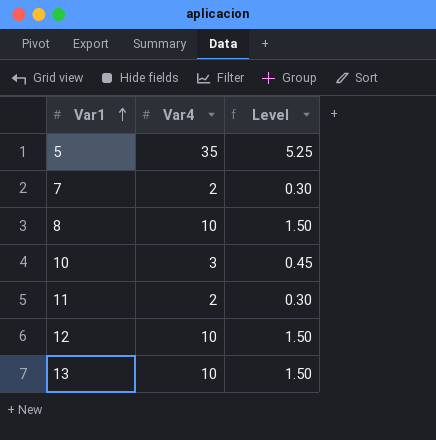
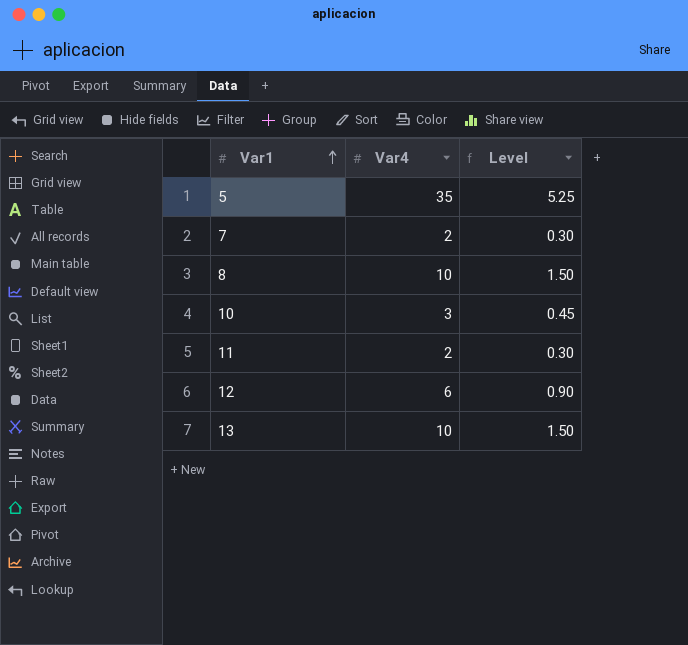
12 | Var4: 10 -> 6
12 | Level: 1.50 -> 0.90

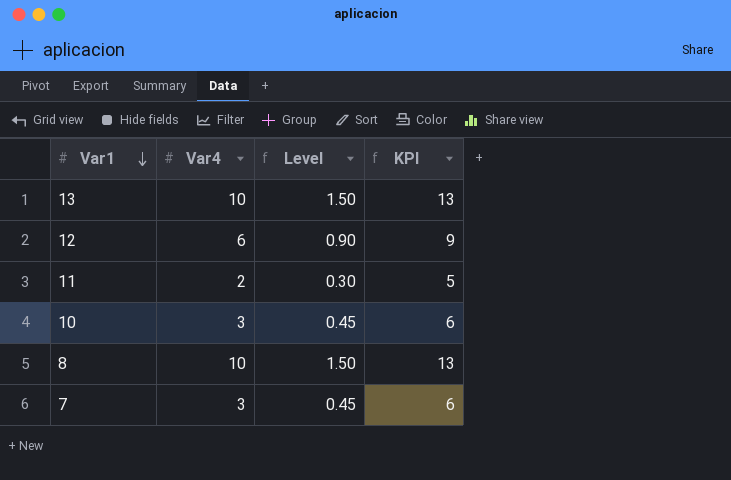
row order: Var1 ascending -> Var1 descending
column KPI | formula: none -> [Var4] + 3
row 5: 35 | 5.25 -> none
7 | Var4: 2 -> 3
7 | Level: 0.30 -> 0.45

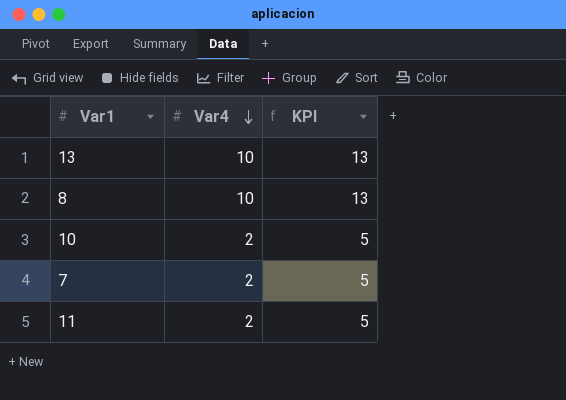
row order: Var1 descending -> Var4 descending
column Level | formula: [Var4] * 0.15 -> none
row 12: 6 | 0.90 | 9 -> none
10 | Var4: 3 -> 2
10 | KPI: 6 -> 5
7 | Var4: 3 -> 2
7 | KPI: 6 -> 5

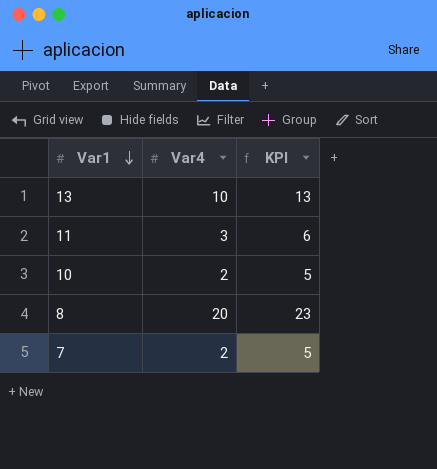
row order: Var4 descending -> Var1 descending
11 | Var4: 2 -> 3
11 | KPI: 5 -> 6
8 | Var4: 10 -> 20
8 | KPI: 13 -> 23

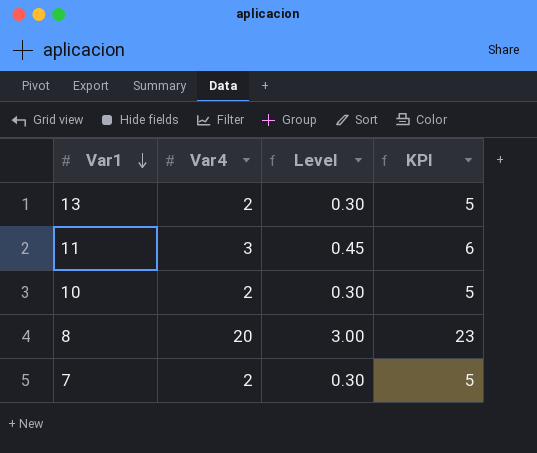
column Level | formula: none -> [Var4] * 0.15
13 | Var4: 10 -> 2
13 | KPI: 13 -> 5

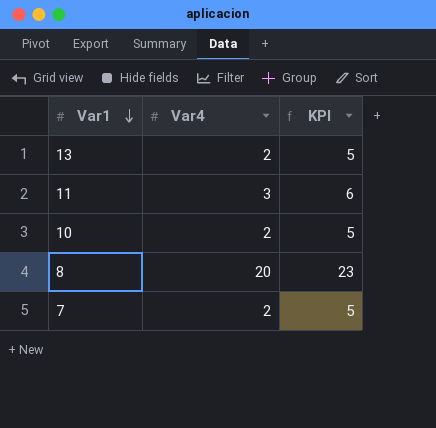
column Level | formula: [Var4] * 0.15 -> none

